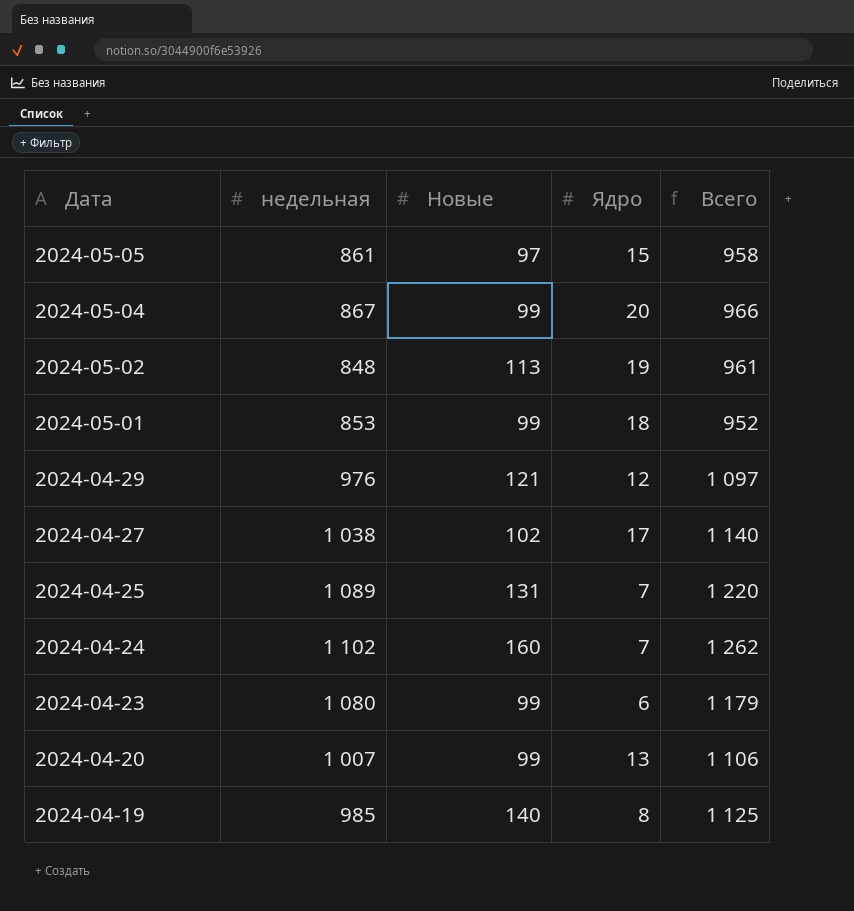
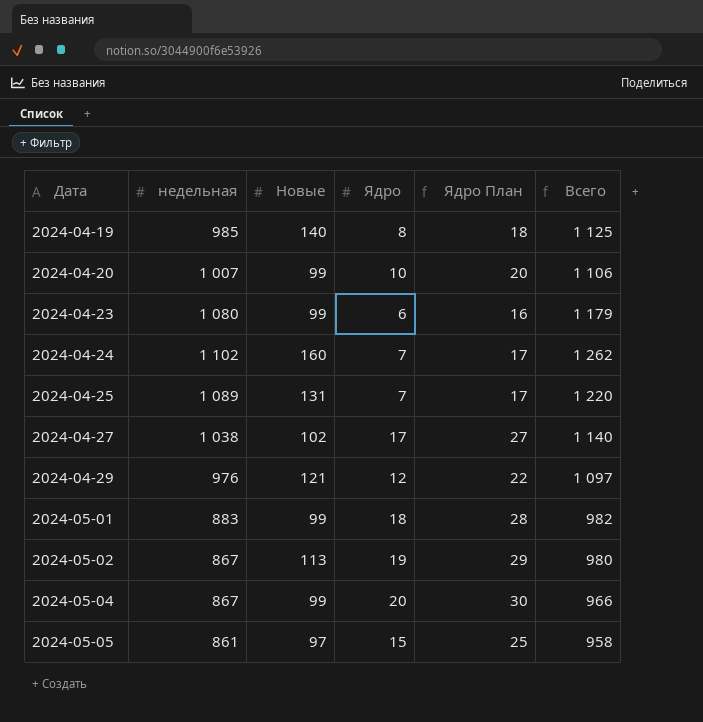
row order: Дата descending -> Дата ascending
column Ядро План | formula: none -> [Ядро] + 10
2024-04-20 | Ядро: 13 -> 10
2024-05-01 | недельная: 853 -> 883
2024-05-01 | Всего: 952 -> 982
2024-05-02 | недельная: 848 -> 867
2024-05-02 | Всего: 961 -> 980

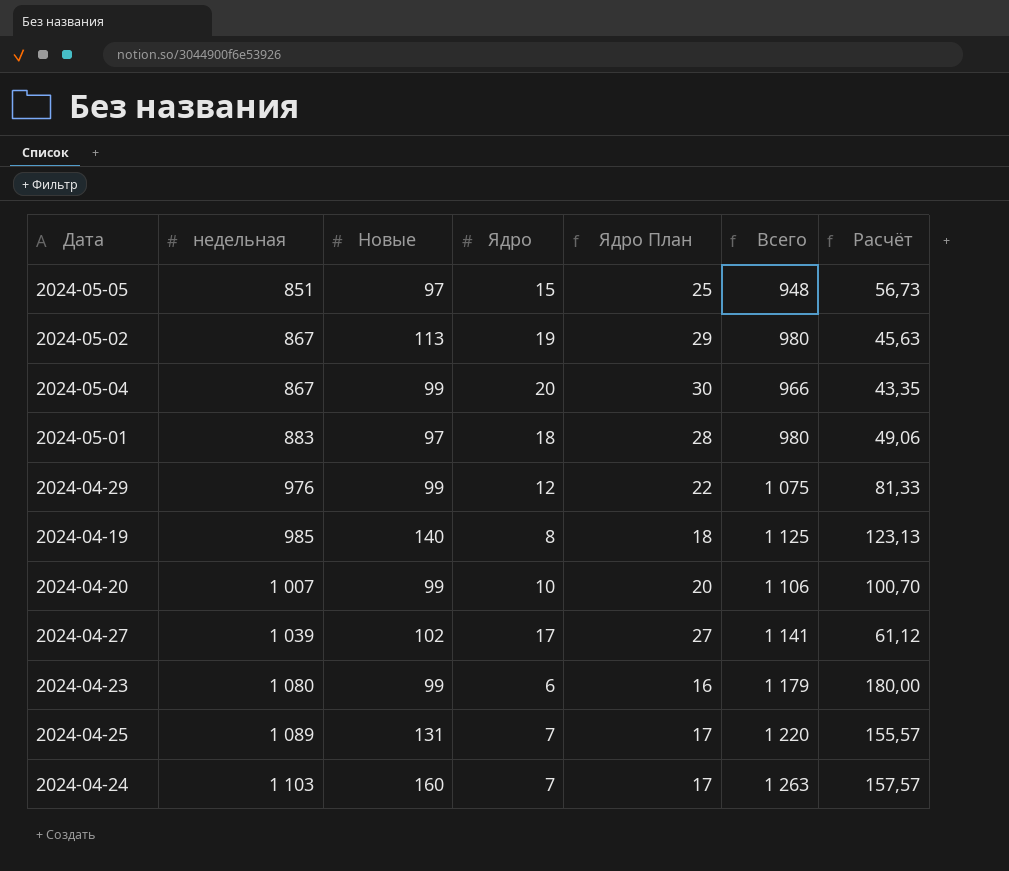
row order: Дата ascending -> недельная ascending
column Расчёт | formula: none -> [недельная] / [Ядро]
2024-05-05 | недельная: 861 -> 851
2024-05-05 | Всего: 958 -> 948
2024-05-01 | Новые: 99 -> 97
2024-05-01 | Всего: 982 -> 980
2024-04-29 | Новые: 121 -> 99
2024-04-29 | Всего: 1 097 -> 1 075
2024-04-27 | недельная: 1 038 -> 1 039
2024-04-27 | Всего: 1 140 -> 1 141
2024-04-24 | недельная: 1 102 -> 1 103
2024-04-24 | Всего: 1 262 -> 1 263

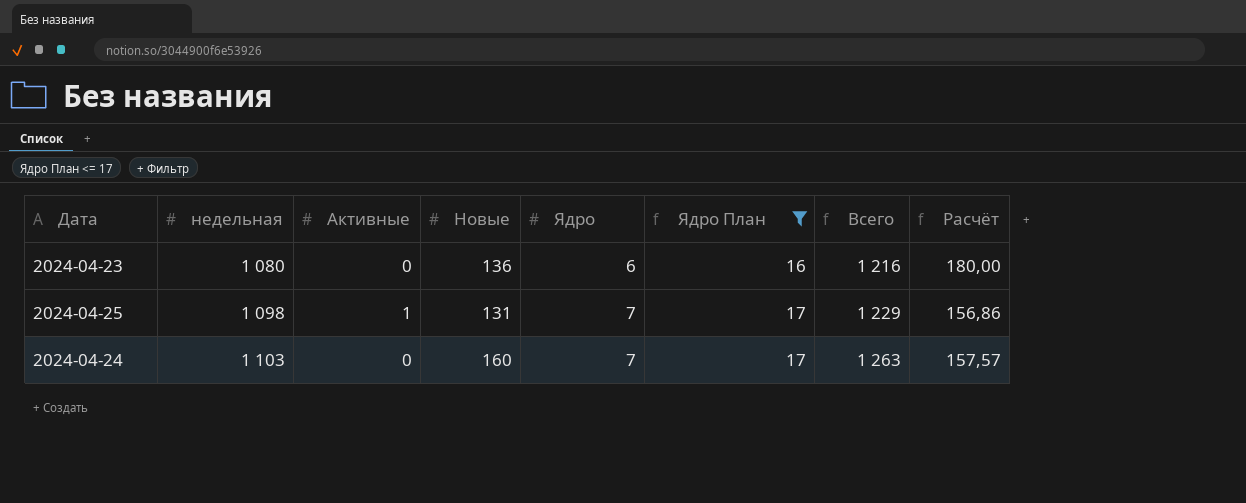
filter: none -> Ядро План <= 17
column Активные | position: none -> 3
2024-04-23 | Новые: 99 -> 136
2024-04-23 | Всего: 1 179 -> 1 216
2024-04-25 | недельная: 1 089 -> 1 098
2024-04-25 | Всего: 1 220 -> 1 229
2024-04-25 | Расчёт: 155,57 -> 156,86

